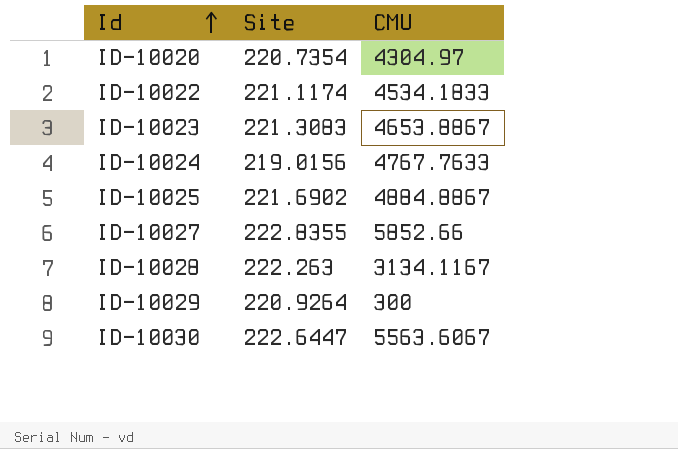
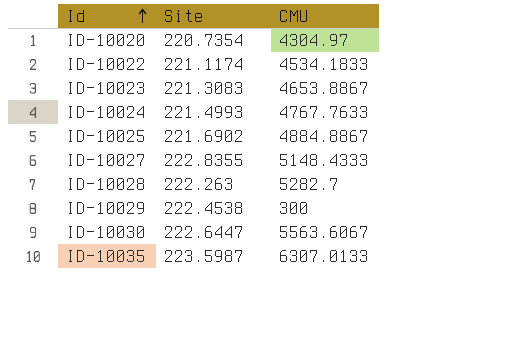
ID-10024 | Site: 219.0156 -> 221.4993
ID-10027 | CMU: 5852.66 -> 5148.4333
ID-10028 | CMU: 3134.1167 -> 5282.7
ID-10029 | Site: 220.9264 -> 222.4538
row ID-10035: none -> 223.5987 | 6307.0133

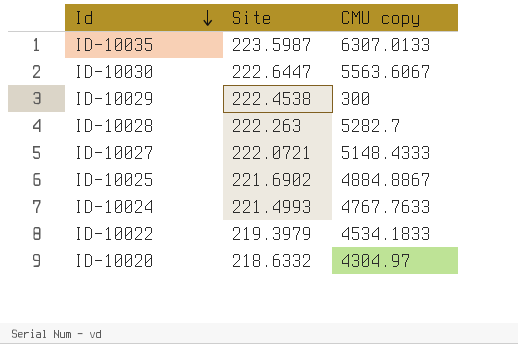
row order: Id ascending -> Id descending
column name: CMU -> CMU copy
row ID-10023: 221.3083 | 4653.8867 -> none
ID-10027 | Site: 222.8355 -> 222.0721
ID-10022 | Site: 221.1174 -> 219.3979
ID-10020 | Site: 220.7354 -> 218.6332

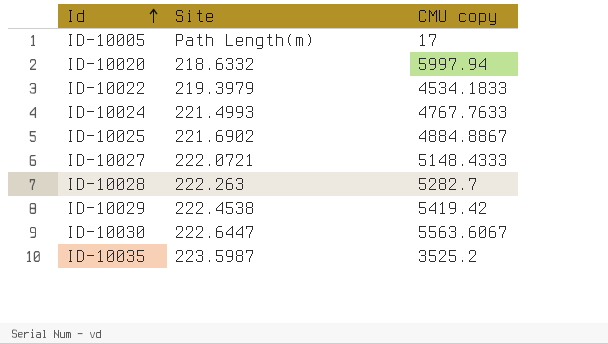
row order: Id descending -> Id ascending
row ID-10005: none -> Path Length(m) | 17
ID-10020 | CMU copy: 4304.97 -> 5997.94
ID-10029 | CMU copy: 300 -> 5419.42
ID-10035 | CMU copy: 6307.0133 -> 3525.2

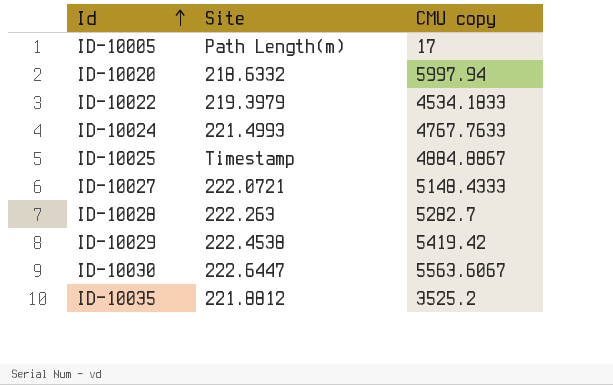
ID-10025 | Site: 221.6902 -> Timestamp
ID-10035 | Site: 223.5987 -> 221.8812

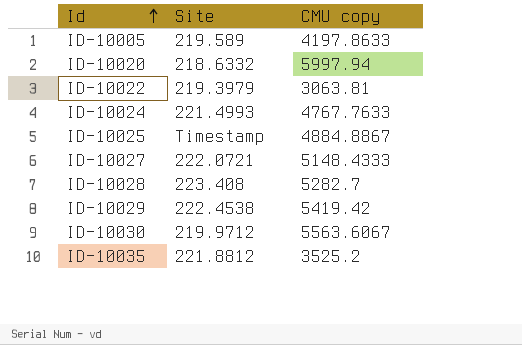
ID-10005 | Site: Path Length(m) -> 219.589
ID-10005 | CMU copy: 17 -> 4197.8633
ID-10022 | CMU copy: 4534.1833 -> 3063.81
ID-10028 | Site: 222.263 -> 223.408
ID-10030 | Site: 222.6447 -> 219.9712

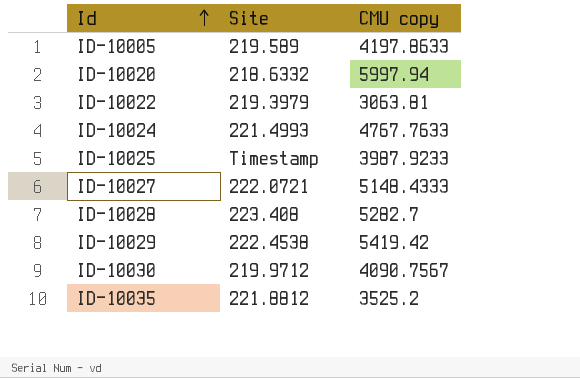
ID-10025 | CMU copy: 4884.8867 -> 3987.9233
ID-10030 | CMU copy: 5563.6067 -> 4090.7567

